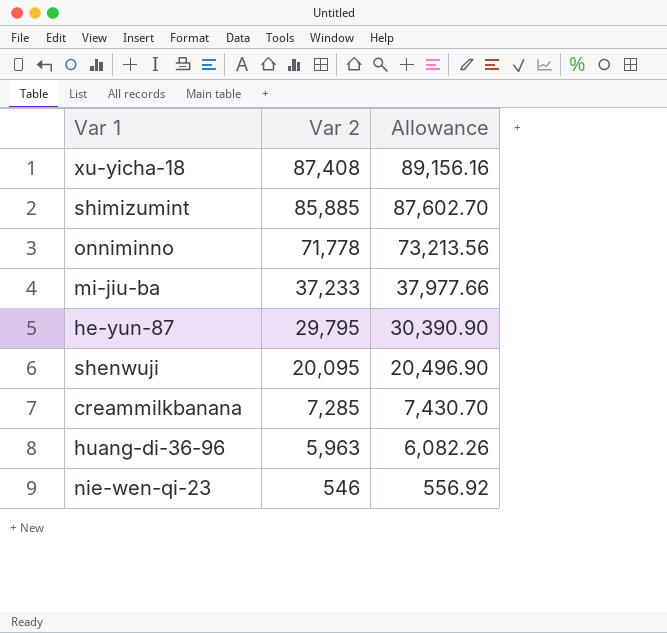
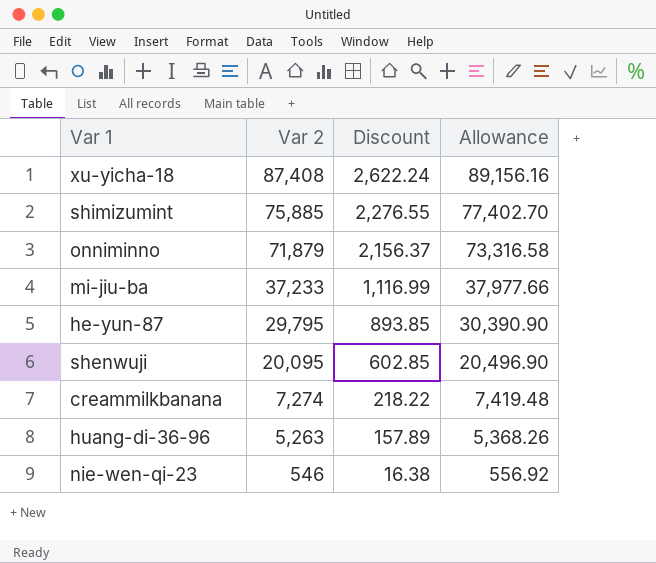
column Discount | formula: none -> [Var 2] * 0.03
shimizumint | Var 2: 85,885 -> 75,885
shimizumint | Allowance: 87,602.70 -> 77,402.70
onniminno | Var 2: 71,778 -> 71,879
onniminno | Allowance: 73,213.56 -> 73,316.58
creammilkbanana | Var 2: 7,285 -> 7,274
creammilkbanana | Allowance: 7,430.70 -> 7,419.48
huang-di-36-96 | Var 2: 5,963 -> 5,263
huang-di-36-96 | Allowance: 6,082.26 -> 5,368.26

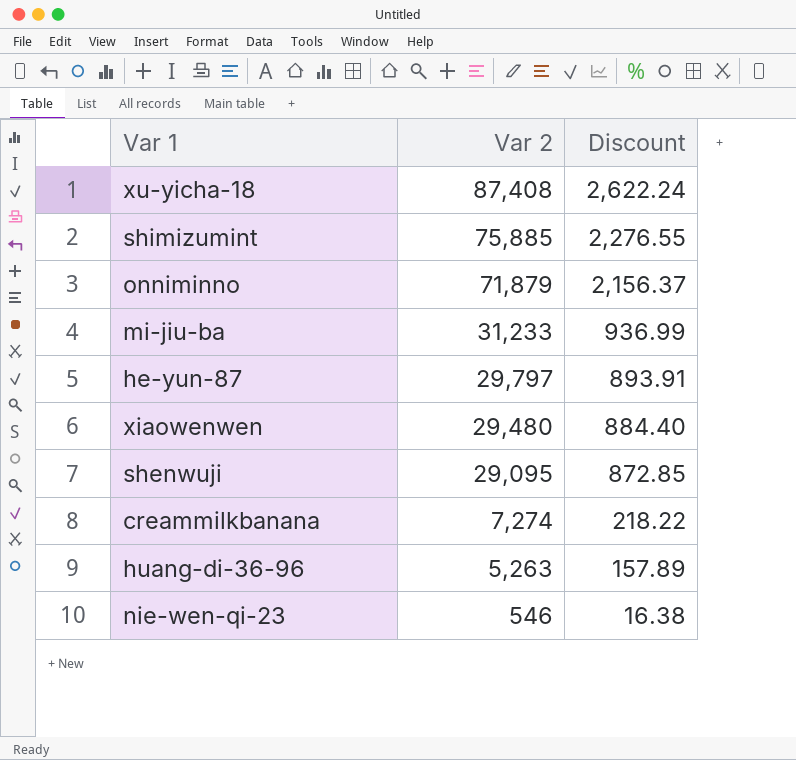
column Allowance | formula: [Var 2] * 1.02 -> none
mi-jiu-ba | Var 2: 37,233 -> 31,233
mi-jiu-ba | Discount: 1,116.99 -> 936.99
he-yun-87 | Var 2: 29,795 -> 29,797
he-yun-87 | Discount: 893.85 -> 893.91
row xiaowenwen: none -> 29,480 | 884.40
shenwuji | Var 2: 20,095 -> 29,095
shenwuji | Discount: 602.85 -> 872.85

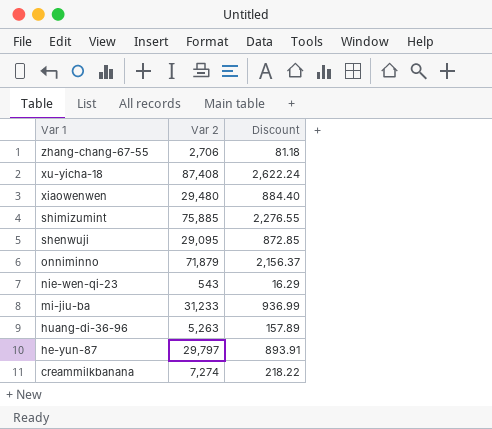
row order: Var 2 descending -> Var 1 descending
row zhang-chang-67-55: none -> 2,706 | 81.18
nie-wen-qi-23 | Var 2: 546 -> 543
nie-wen-qi-23 | Discount: 16.38 -> 16.29

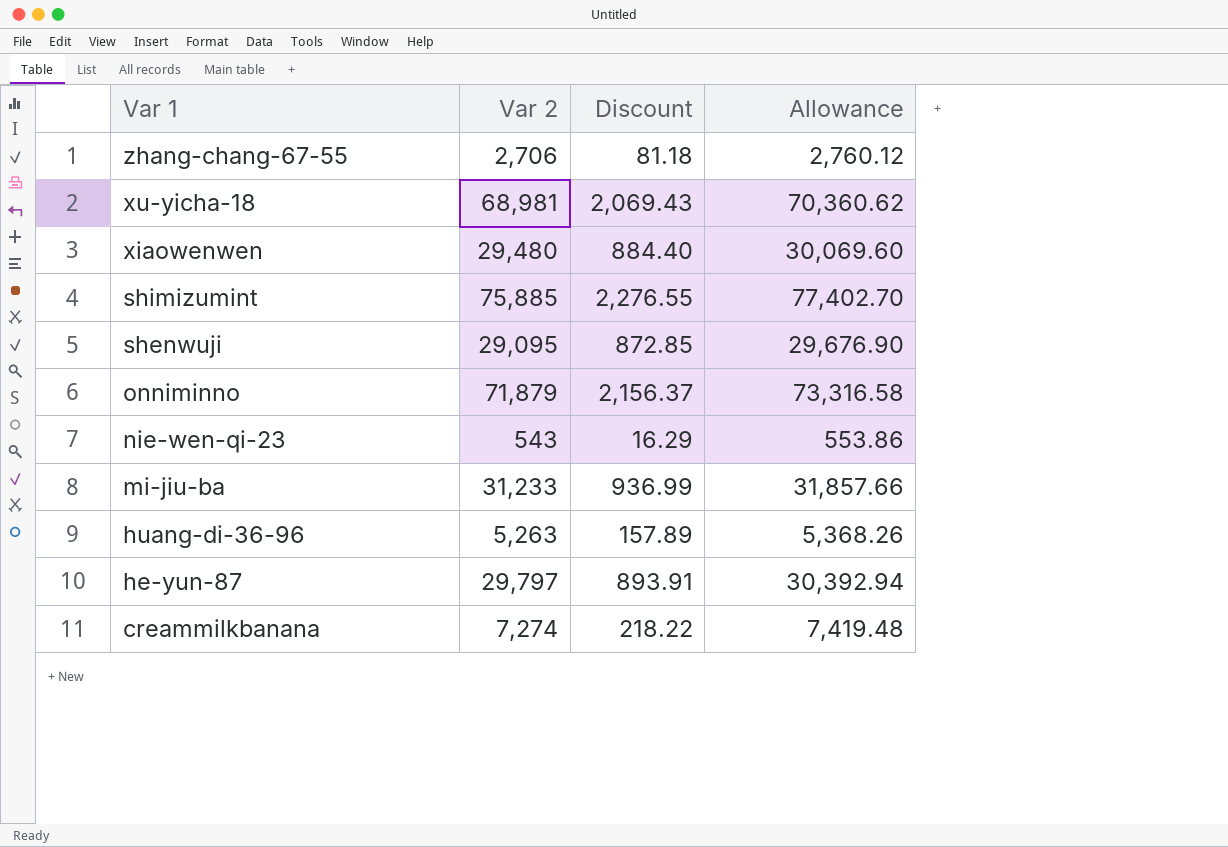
column Allowance | formula: none -> [Var 2] * 1.02
xu-yicha-18 | Var 2: 87,408 -> 68,981
xu-yicha-18 | Discount: 2,622.24 -> 2,069.43

